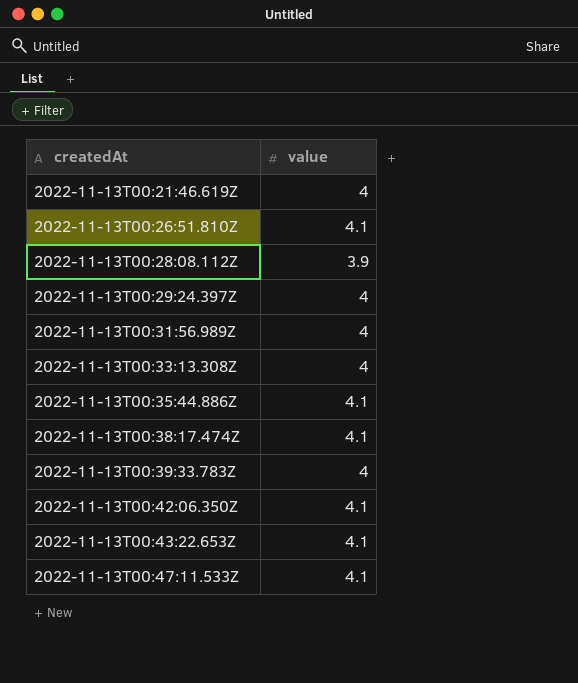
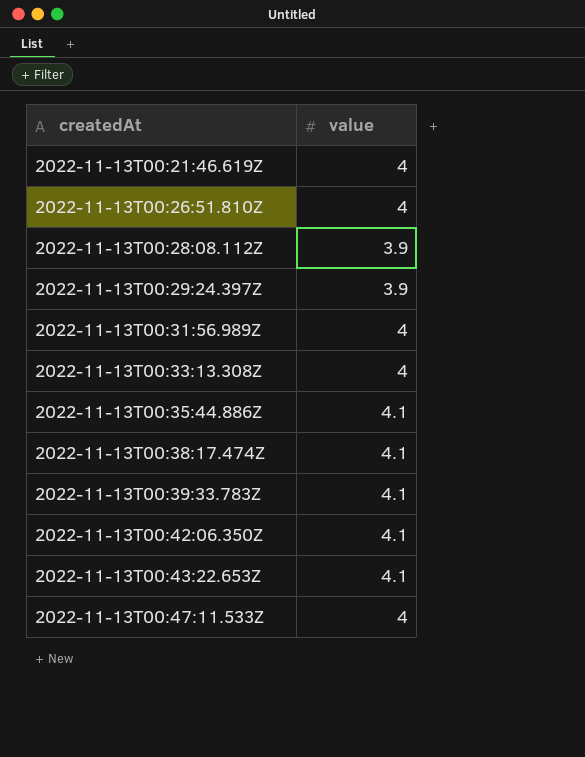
2022-11-13T00:26:51.810Z | value: 4.1 -> 4
2022-11-13T00:29:24.397Z | value: 4 -> 3.9
2022-11-13T00:39:33.783Z | value: 4 -> 4.1
2022-11-13T00:47:11.533Z | value: 4.1 -> 4

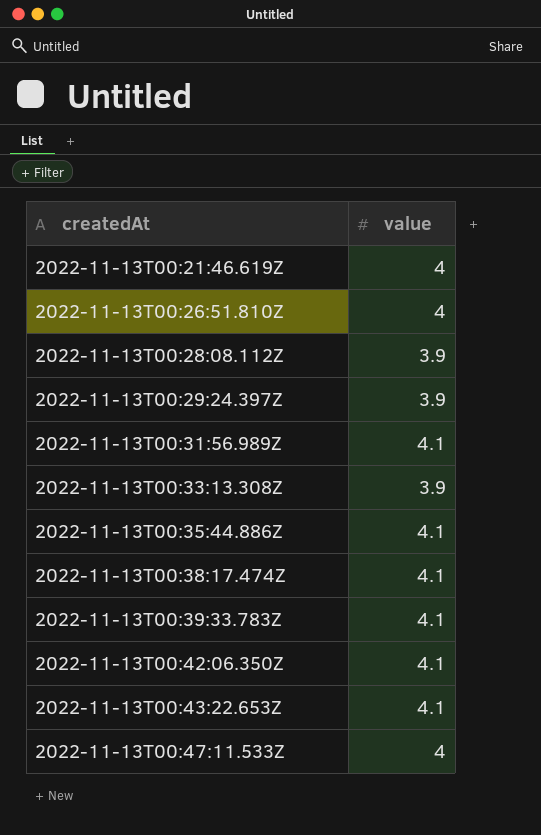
2022-11-13T00:31:56.989Z | value: 4 -> 4.1
2022-11-13T00:33:13.308Z | value: 4 -> 3.9

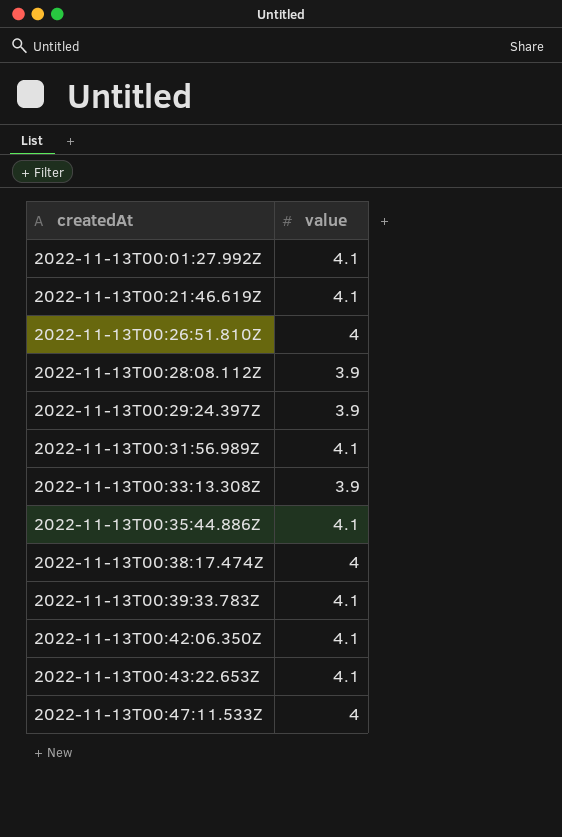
row 2022-11-13T00:01:27.992Z: none -> 4.1
2022-11-13T00:21:46.619Z | value: 4 -> 4.1
2022-11-13T00:38:17.474Z | value: 4.1 -> 4

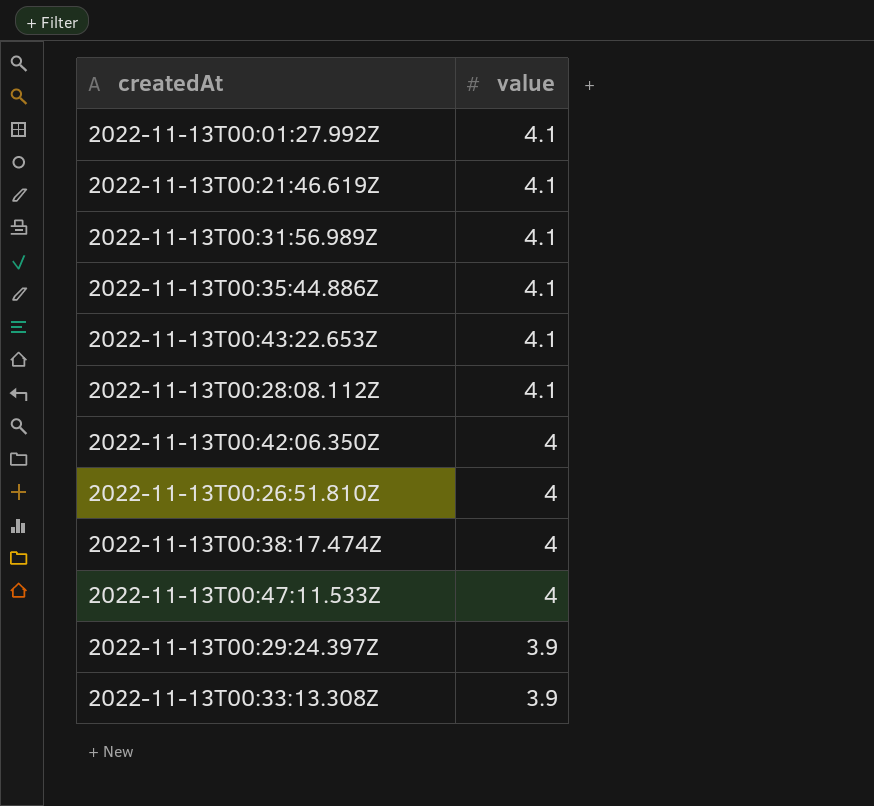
row order: createdAt ascending -> value descending
row 2022-11-13T00:39:33.783Z: 4.1 -> none
2022-11-13T00:28:08.112Z | value: 3.9 -> 4.1
2022-11-13T00:42:06.350Z | value: 4.1 -> 4

